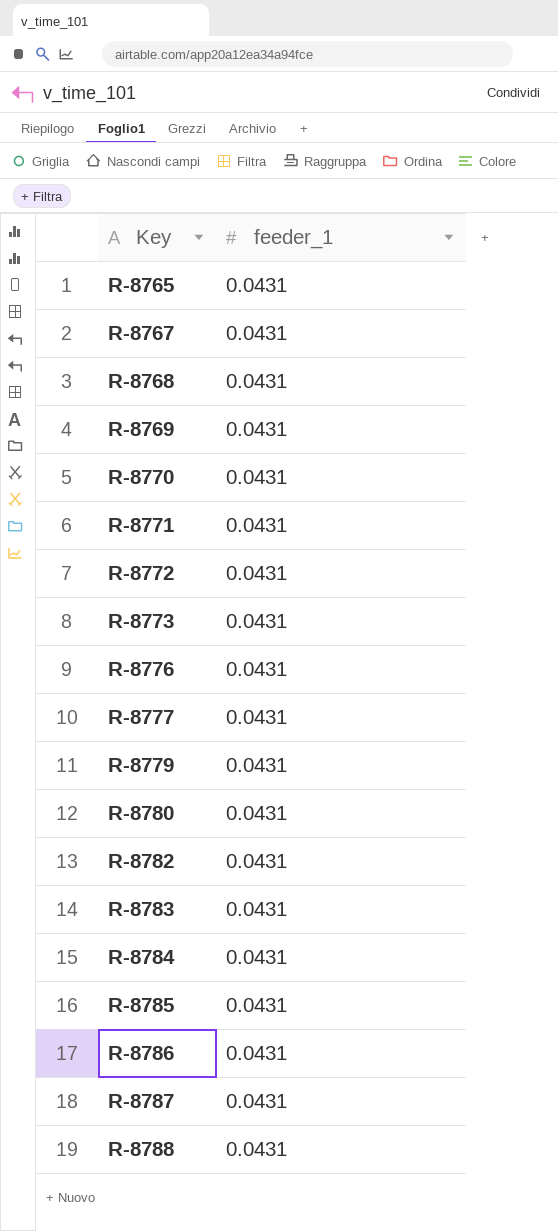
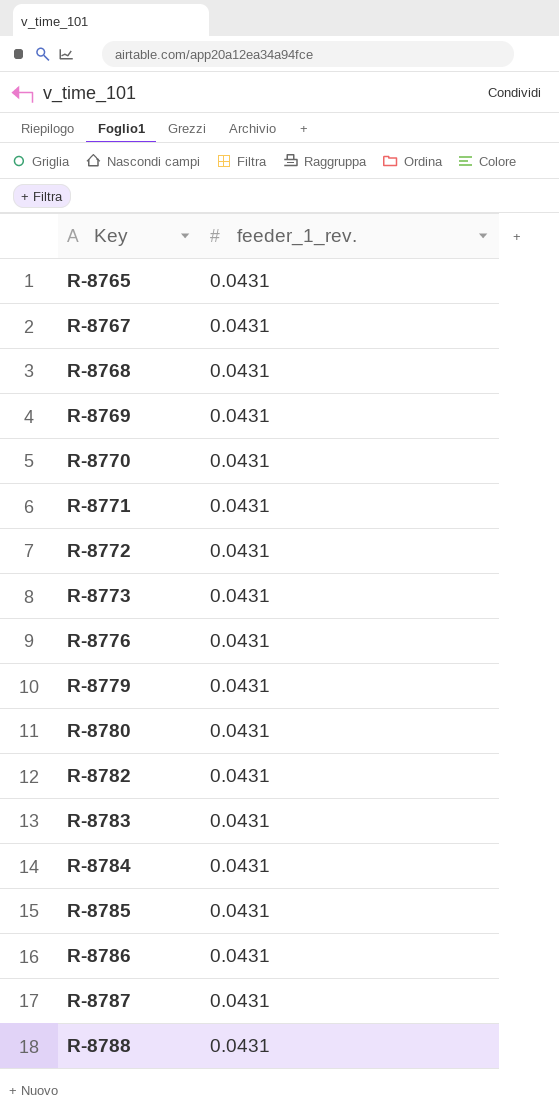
column name: feeder_1 -> feeder_1_rev.
row R-8777: 0.0431 -> none

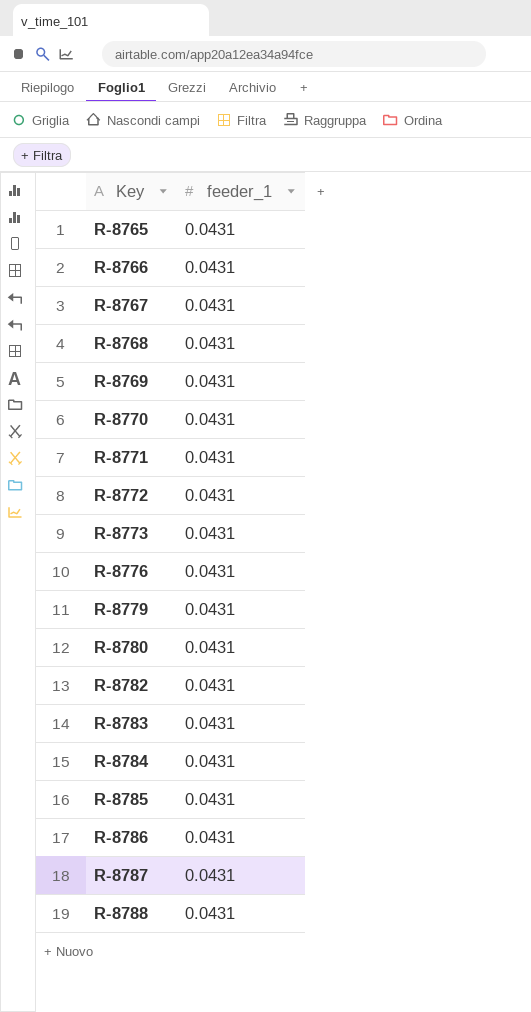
column name: feeder_1_rev. -> feeder_1
row R-8766: none -> 0.0431

